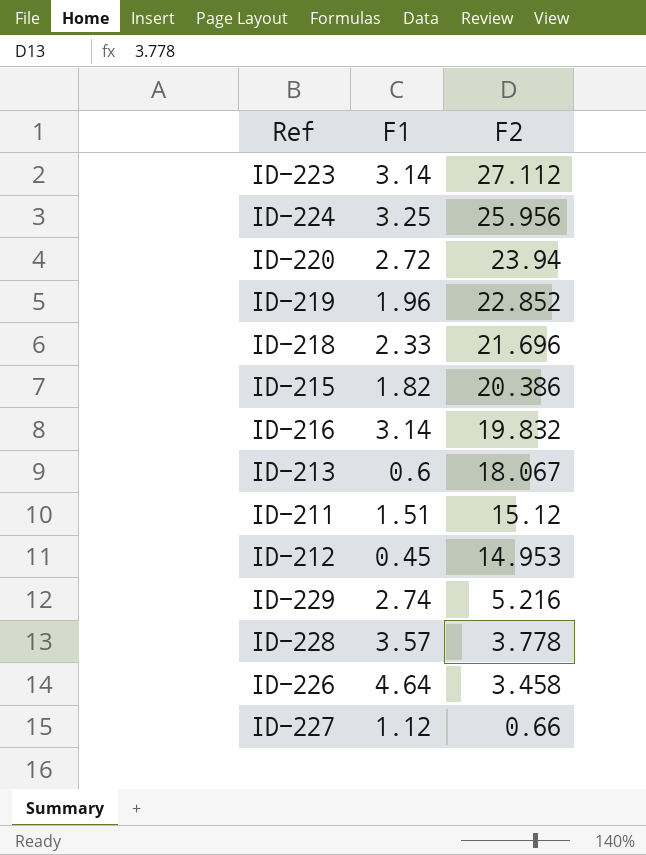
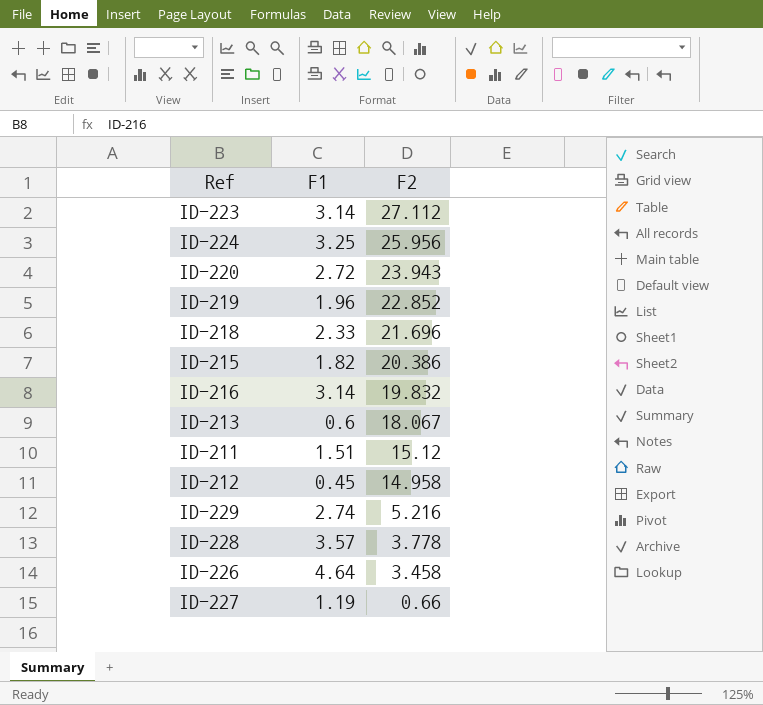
ID-220 | F2: 23.94 -> 23.943
ID-212 | F2: 14.953 -> 14.958
ID-227 | F1: 1.12 -> 1.19

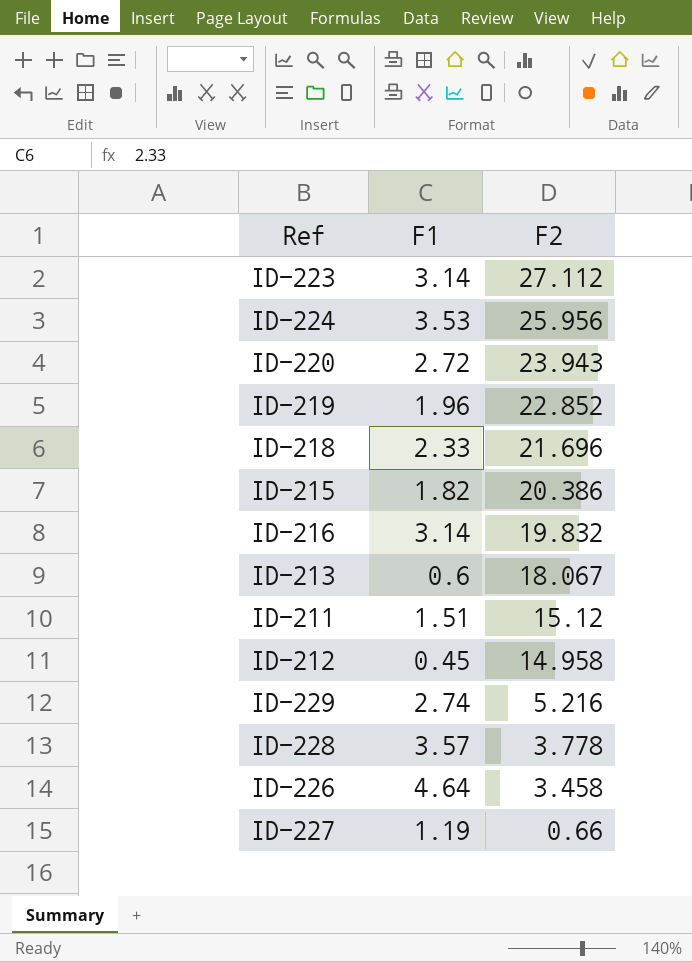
ID-224 | F1: 3.25 -> 3.53

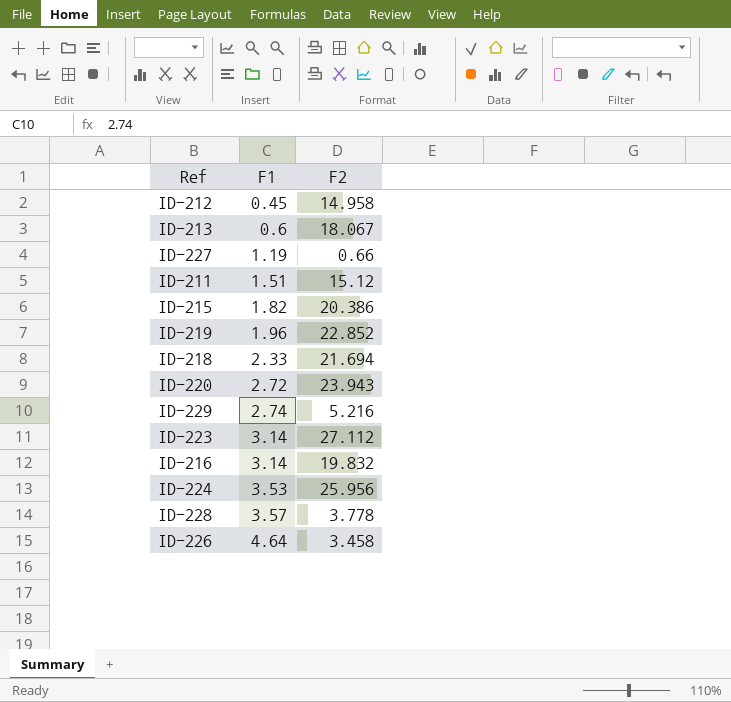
row order: F2 descending -> F1 ascending
ID-218 | F2: 21.696 -> 21.694

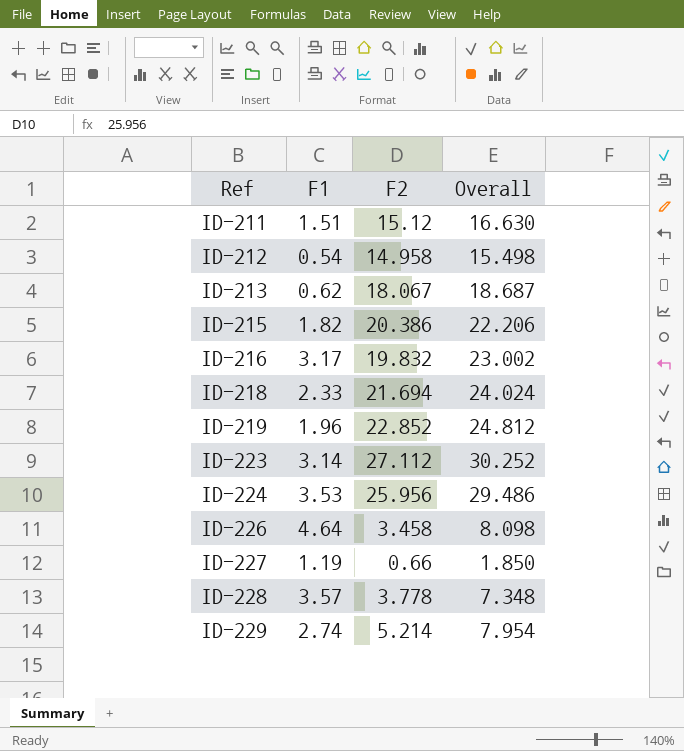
row order: F1 ascending -> Ref ascending
column Overall | formula: none -> [F1] + [F2]
row ID-220: 2.72 | 23.943 -> none
ID-212 | F1: 0.45 -> 0.54
ID-213 | F1: 0.6 -> 0.62
ID-216 | F1: 3.14 -> 3.17
ID-229 | F2: 5.216 -> 5.214

